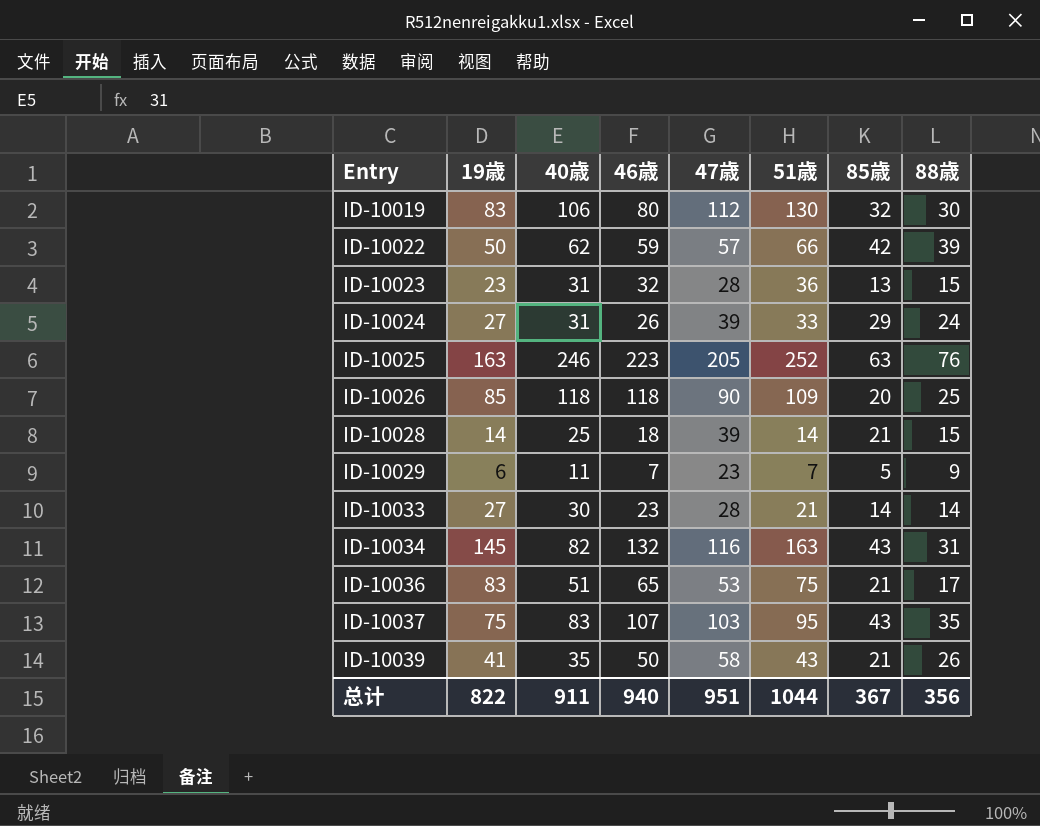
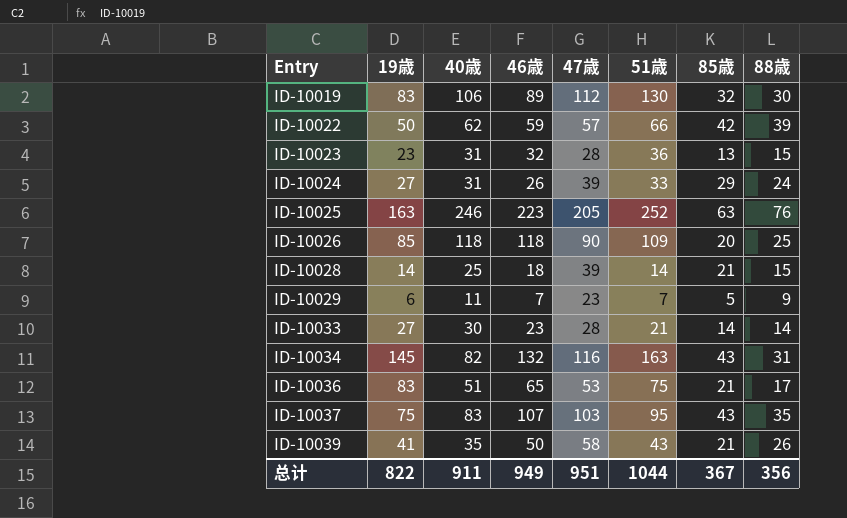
ID-10019 | 46歳: 80 -> 89
总计 | 46歳: 940 -> 949

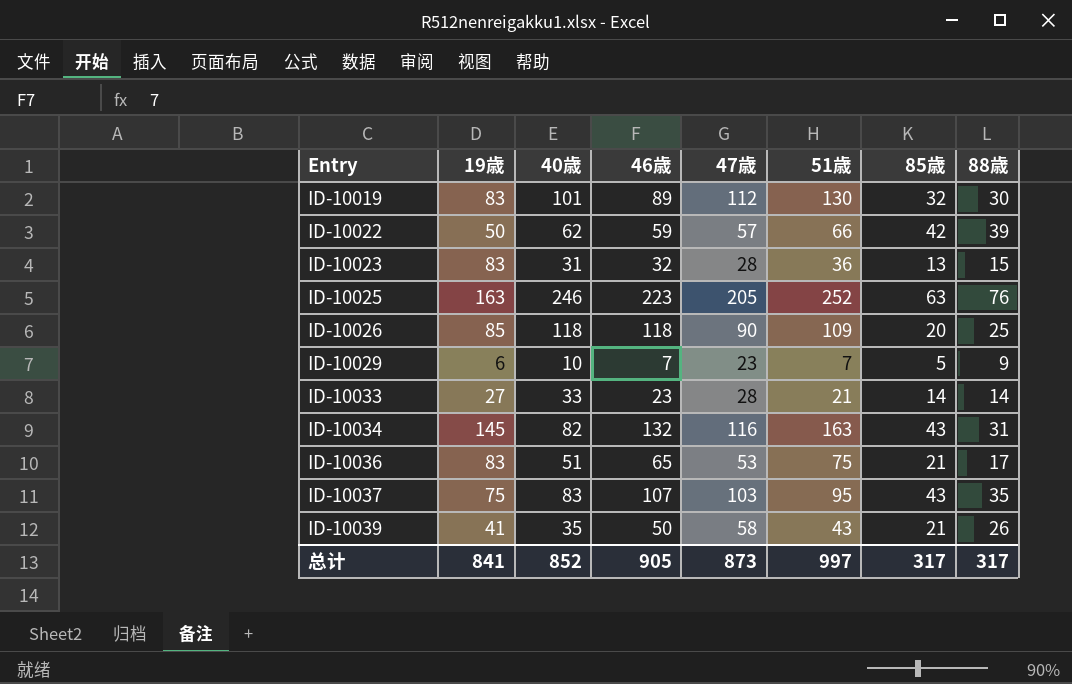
row ID-10024: 27 | 31 | 26 | 39 | 33 | 29 | 24 -> none
row ID-10028: 14 | 25 | 18 | 39 | 14 | 21 | 15 -> none
ID-10019 | 40歳: 106 -> 101
ID-10023 | 19歳: 23 -> 83
ID-10029 | 40歳: 11 -> 10
ID-10033 | 40歳: 30 -> 33
总计 | 19歳: 822 -> 841
总计 | 40歳: 911 -> 852
总计 | 46歳: 949 -> 905
总计 | 47歳: 951 -> 873
总计 | 51歳: 1044 -> 997
总计 | 85歳: 367 -> 317
总计 | 88歳: 356 -> 317

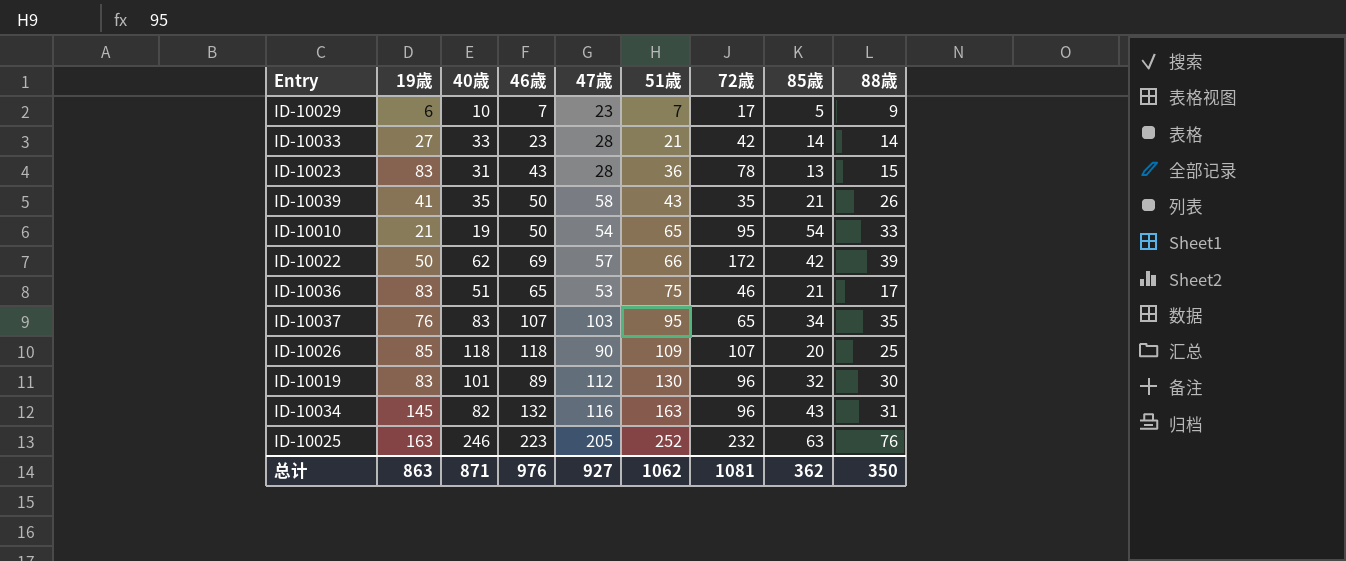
row order: Entry ascending -> 51歳 ascending
column 72歳 | position: none -> 7
ID-10023 | 46歳: 32 -> 43
row ID-10010: none -> 21 | 19 | 50 | 54 | 65 | 95 | 54 | 33
ID-10022 | 46歳: 59 -> 69
ID-10037 | 19歳: 75 -> 76
ID-10037 | 85歳: 43 -> 34
总计 | 19歳: 841 -> 863
总计 | 40歳: 852 -> 871
总计 | 46歳: 905 -> 976
总计 | 47歳: 873 -> 927
总计 | 51歳: 997 -> 1062
总计 | 85歳: 317 -> 362
总计 | 88歳: 317 -> 350

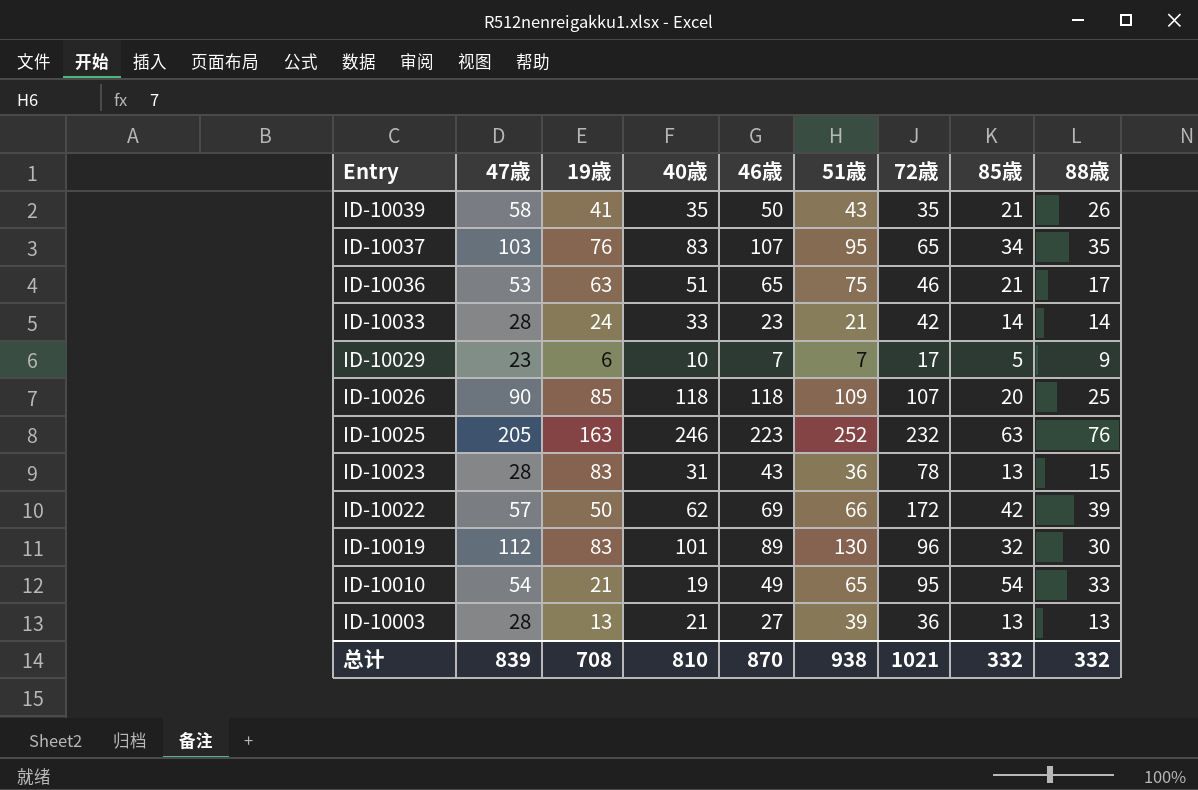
row order: 51歳 ascending -> Entry descending
column 47歳 | position: 5 -> 2
row ID-10034: 145 | 82 | 132 | 116 | 163 | 96 | 43 | 31 -> none
ID-10036 | 19歳: 83 -> 63
ID-10033 | 19歳: 27 -> 24
ID-10010 | 46歳: 50 -> 49
row ID-10003: none -> 28 | 13 | 21 | 27 | 39 | 36 | 13 | 13
总计 | 47歳: 927 -> 839
总计 | 19歳: 863 -> 708
总计 | 40歳: 871 -> 810
总计 | 46歳: 976 -> 870
总计 | 51歳: 1062 -> 938
总计 | 72歳: 1081 -> 1021
总计 | 85歳: 362 -> 332
总计 | 88歳: 350 -> 332

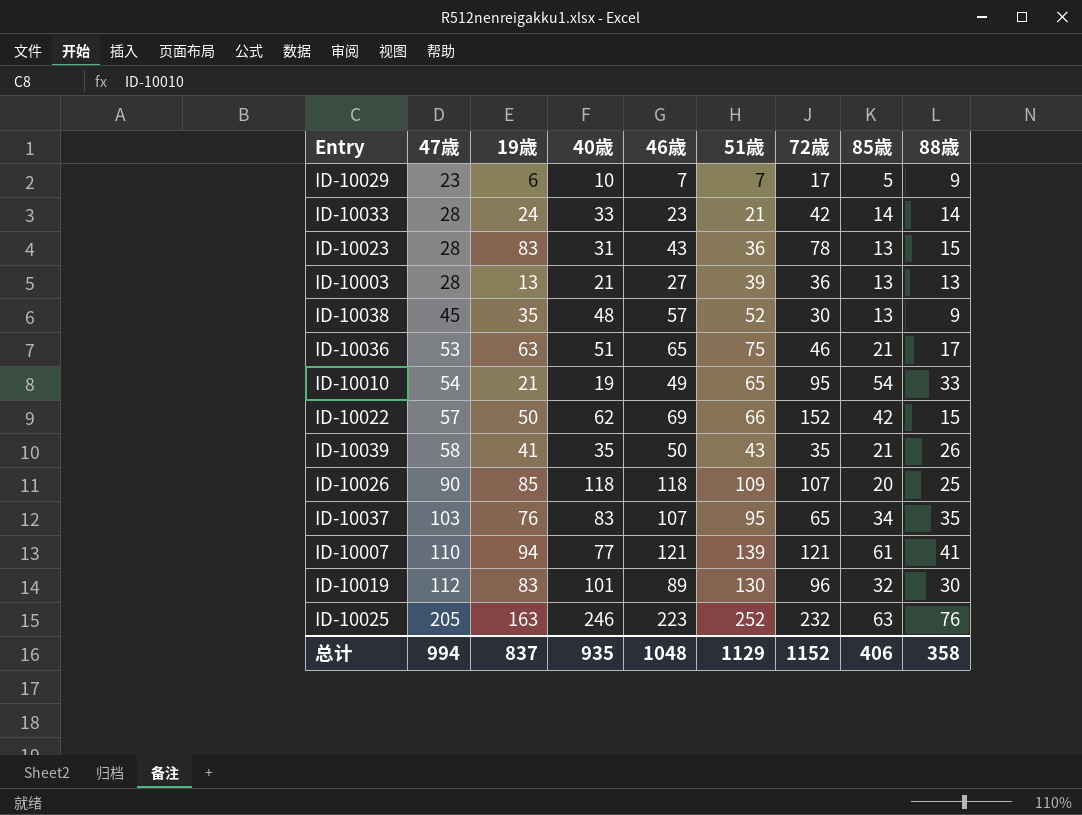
row order: Entry descending -> 47歳 ascending
row ID-10038: none -> 45 | 35 | 48 | 57 | 52 | 30 | 13 | 9
ID-10022 | 72歳: 172 -> 152
ID-10022 | 88歳: 39 -> 15
row ID-10007: none -> 110 | 94 | 77 | 121 | 139 | 121 | 61 | 41
总计 | 47歳: 839 -> 994
总计 | 19歳: 708 -> 837
总计 | 40歳: 810 -> 935
总计 | 46歳: 870 -> 1048
总计 | 51歳: 938 -> 1129
总计 | 72歳: 1021 -> 1152
总计 | 85歳: 332 -> 406
总计 | 88歳: 332 -> 358

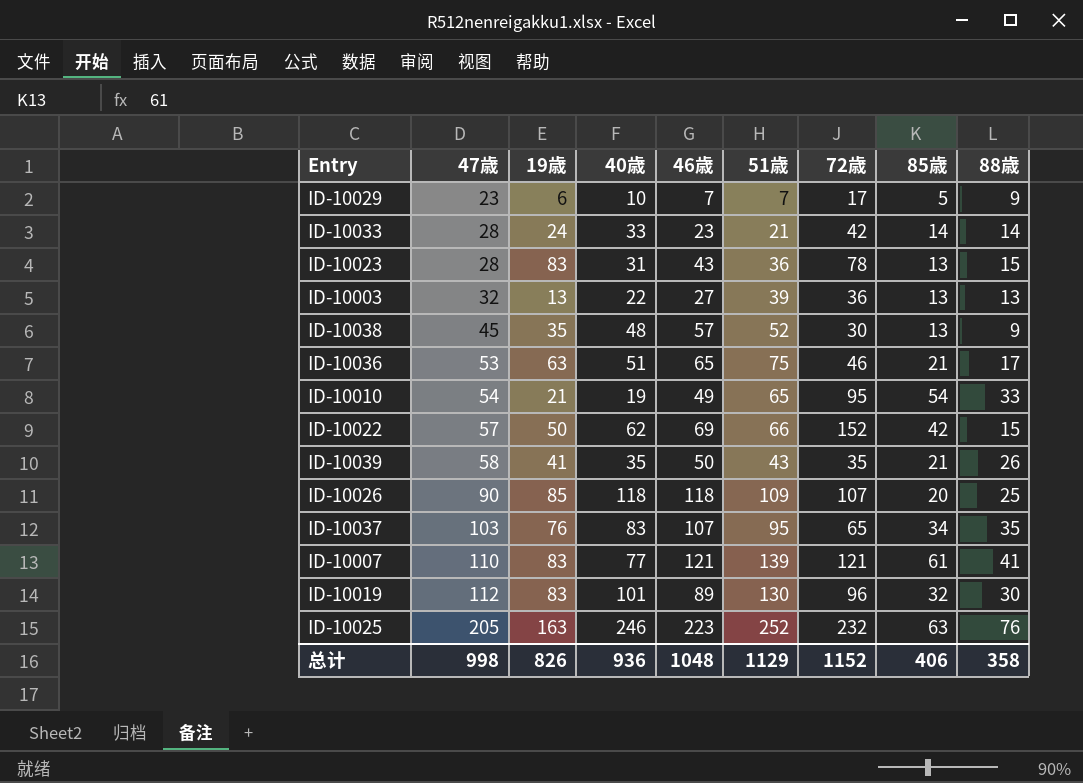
ID-10003 | 47歳: 28 -> 32
ID-10003 | 40歳: 21 -> 22
ID-10007 | 19歳: 94 -> 83
总计 | 47歳: 994 -> 998
总计 | 19歳: 837 -> 826
总计 | 40歳: 935 -> 936

